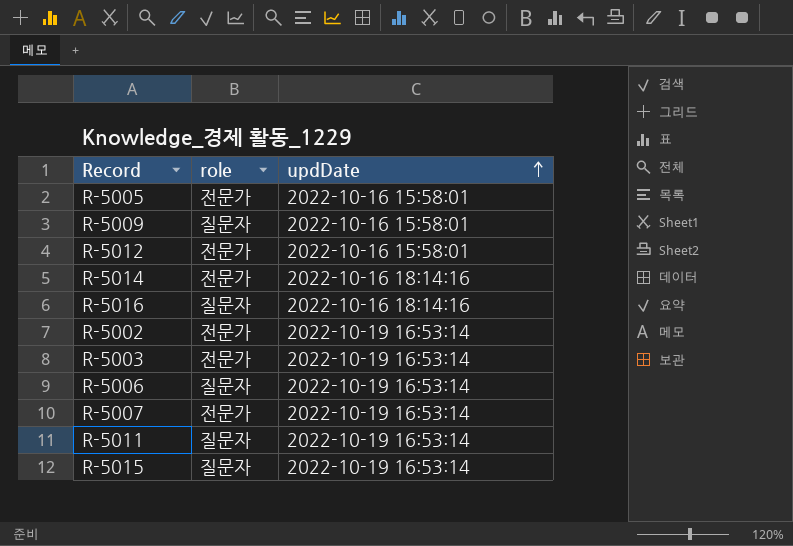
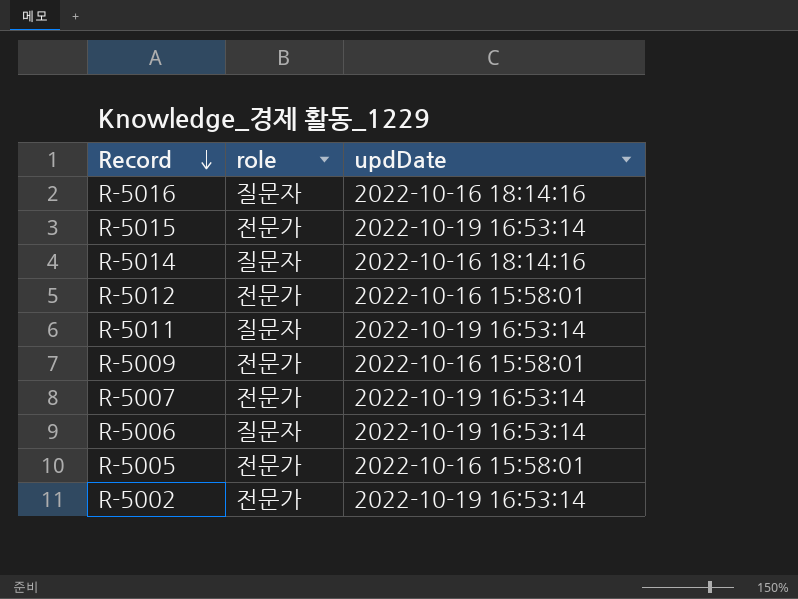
row order: updDate ascending -> Record descending
row R-5003: 전문가 | 2022-10-19 16:53:14 -> none
R-5015 | role: 질문자 -> 전문가
R-5014 | role: 전문가 -> 질문자
R-5009 | role: 질문자 -> 전문가

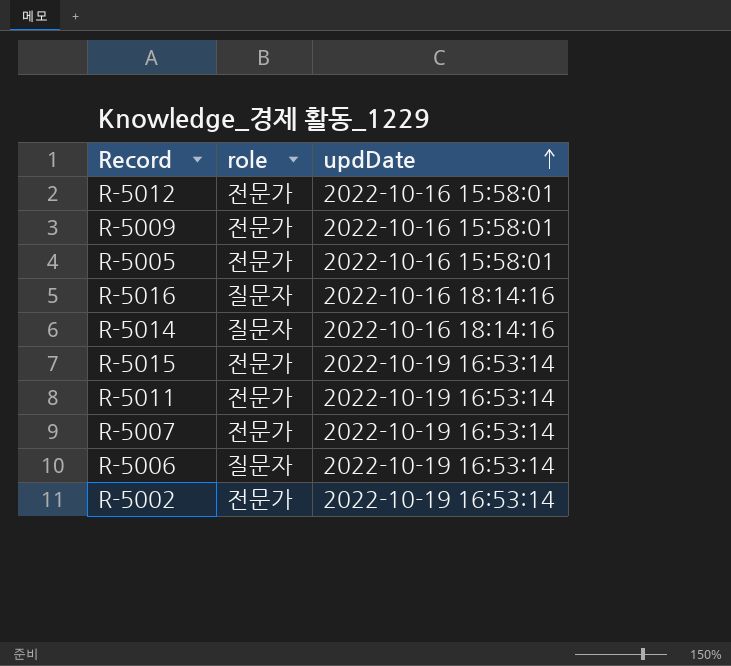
row order: Record descending -> updDate ascending
R-5011 | role: 질문자 -> 전문가

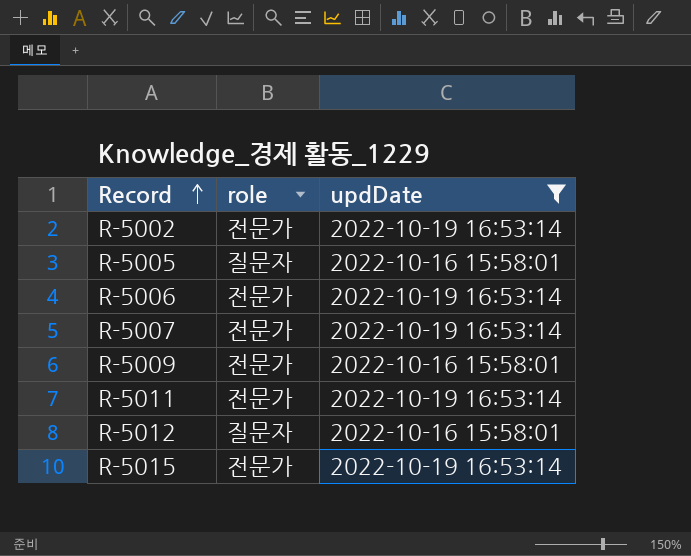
filter: none -> updDate != 2022-10-16 18:14:16
row order: updDate ascending -> Record ascending
R-5005 | role: 전문가 -> 질문자
R-5006 | role: 질문자 -> 전문가
R-5012 | role: 전문가 -> 질문자

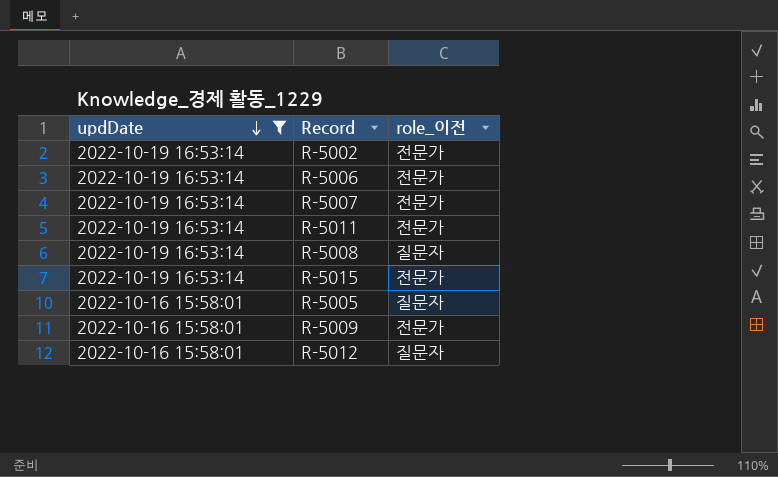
row order: Record ascending -> updDate descending
column updDate | position: 3 -> 1
column name: role -> role_이전
row R-5008: none -> 2022-10-19 16:53:14 | 질문자

